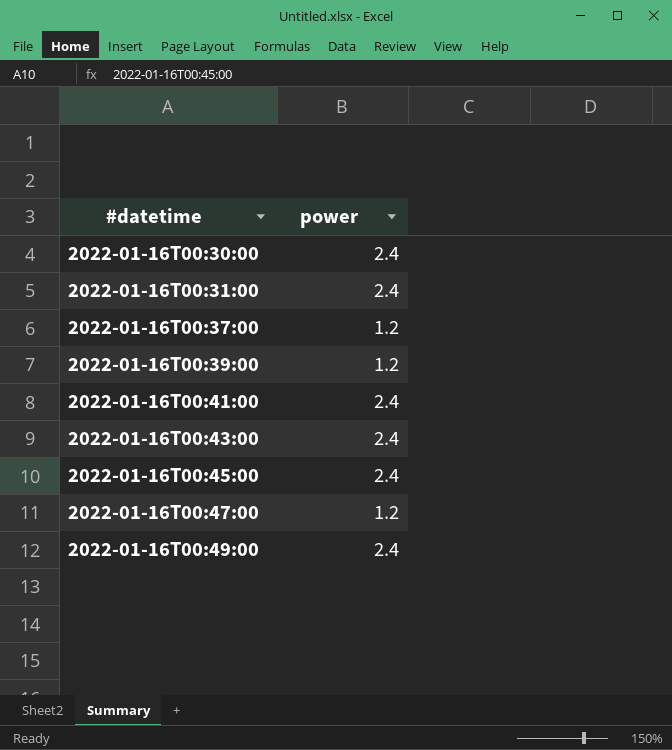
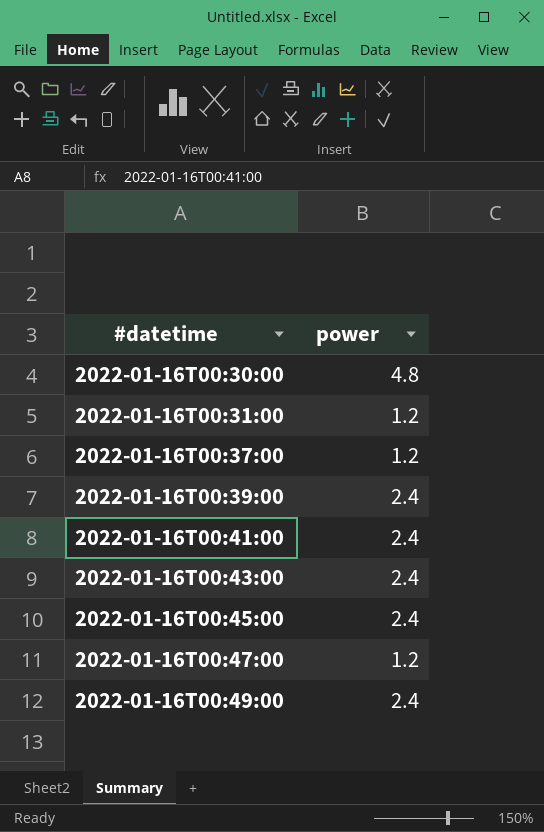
2022-01-16T00:30:00 | power: 2.4 -> 4.8
2022-01-16T00:31:00 | power: 2.4 -> 1.2
2022-01-16T00:39:00 | power: 1.2 -> 2.4

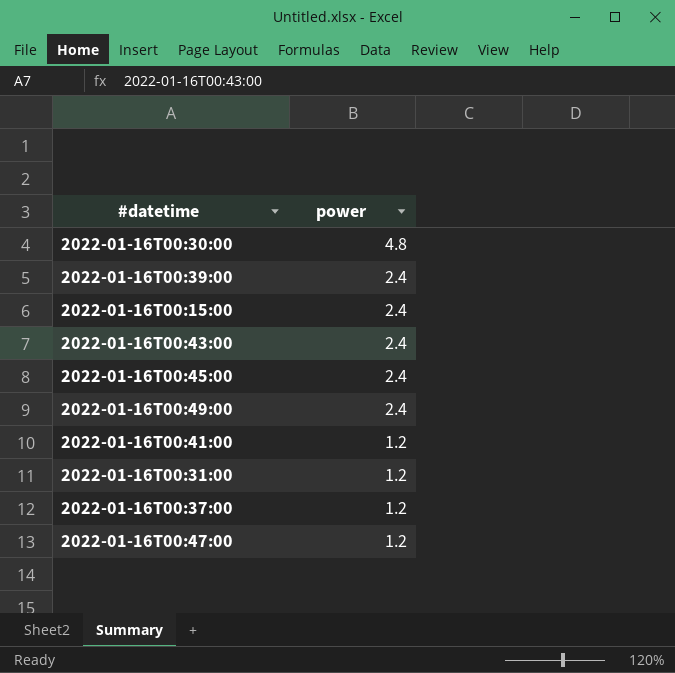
row order: #datetime ascending -> power descending
row 2022-01-16T00:15:00: none -> 2.4
2022-01-16T00:41:00 | power: 2.4 -> 1.2

